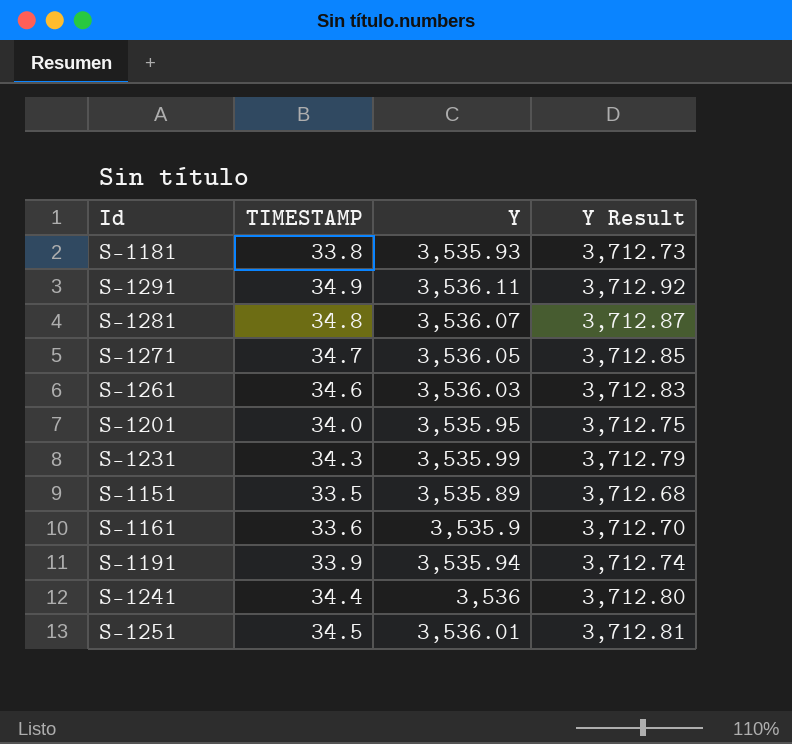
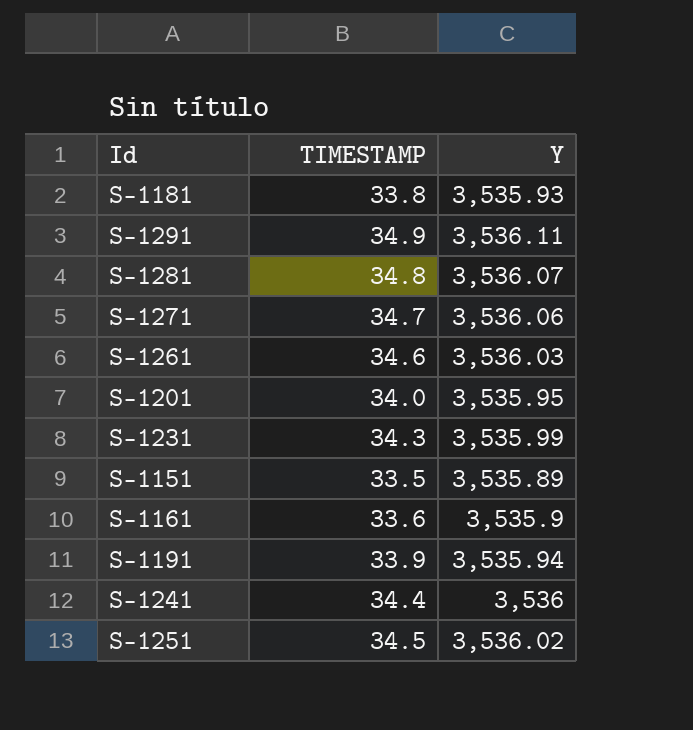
column Y Result | formula: [Y] * 1.05 -> none
S-1271 | Y: 3,536.05 -> 3,536.06
S-1251 | Y: 3,536.01 -> 3,536.02

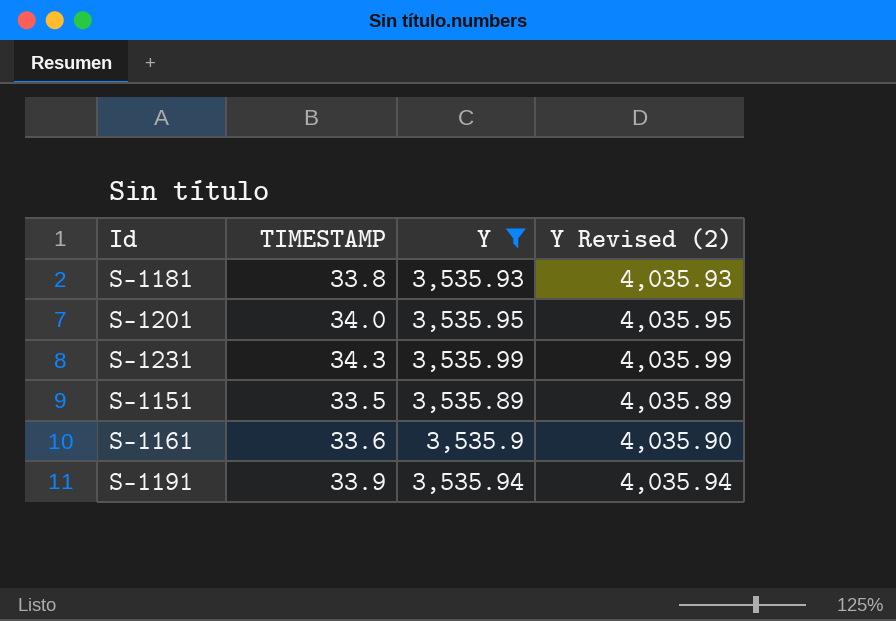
filter: none -> Y <= 3,535.99
column Y Revised (2) | formula: none -> [Y] + 500

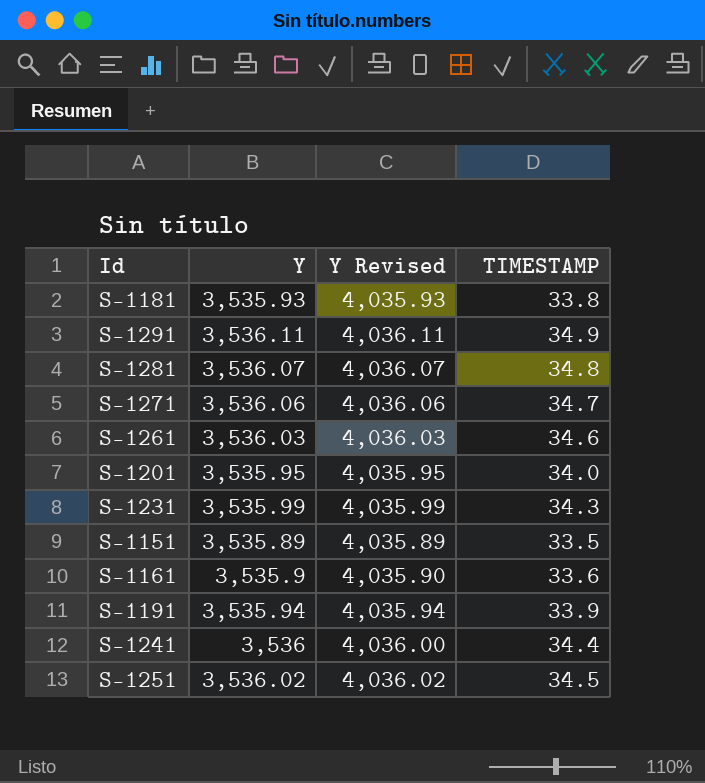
filter: Y <= 3,535.99 -> none
column name: Y Revised (2) -> Y Revised
column TIMESTAMP | position: 2 -> 4

